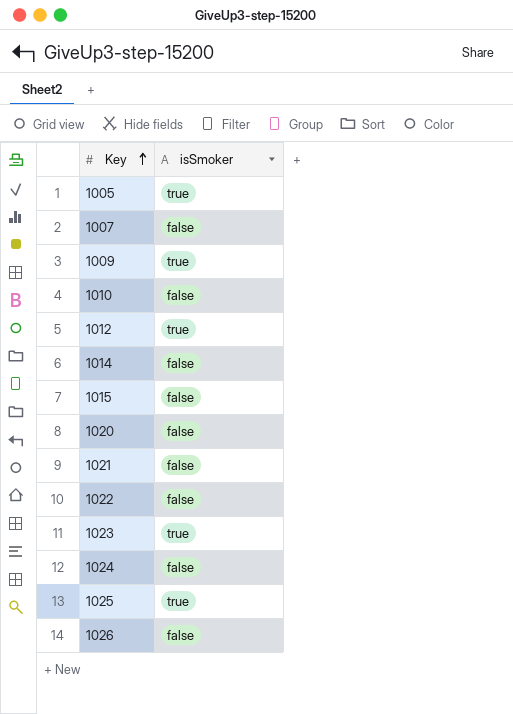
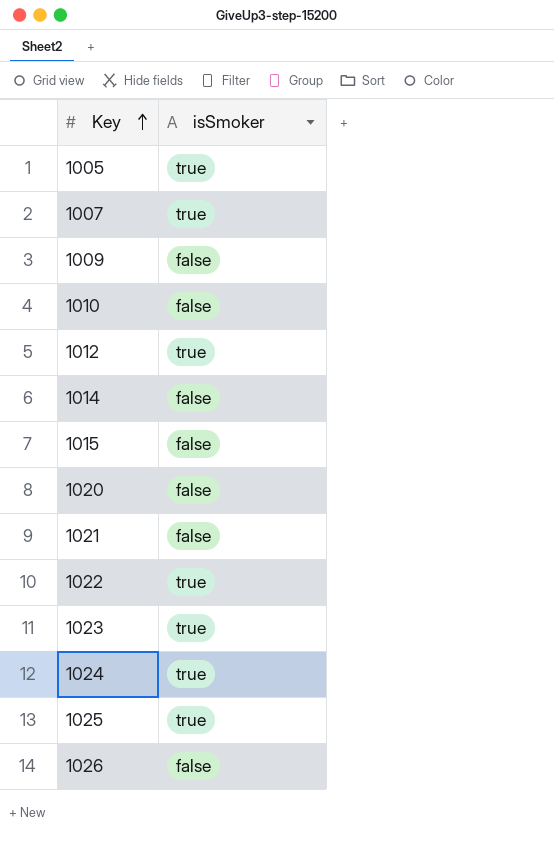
1007 | isSmoker: false -> true
1009 | isSmoker: true -> false
1022 | isSmoker: false -> true
1024 | isSmoker: false -> true

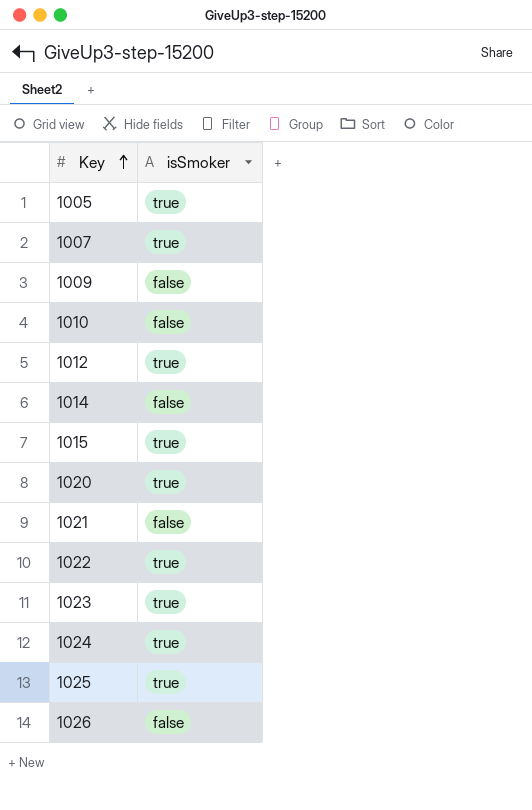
1015 | isSmoker: false -> true
1020 | isSmoker: false -> true

